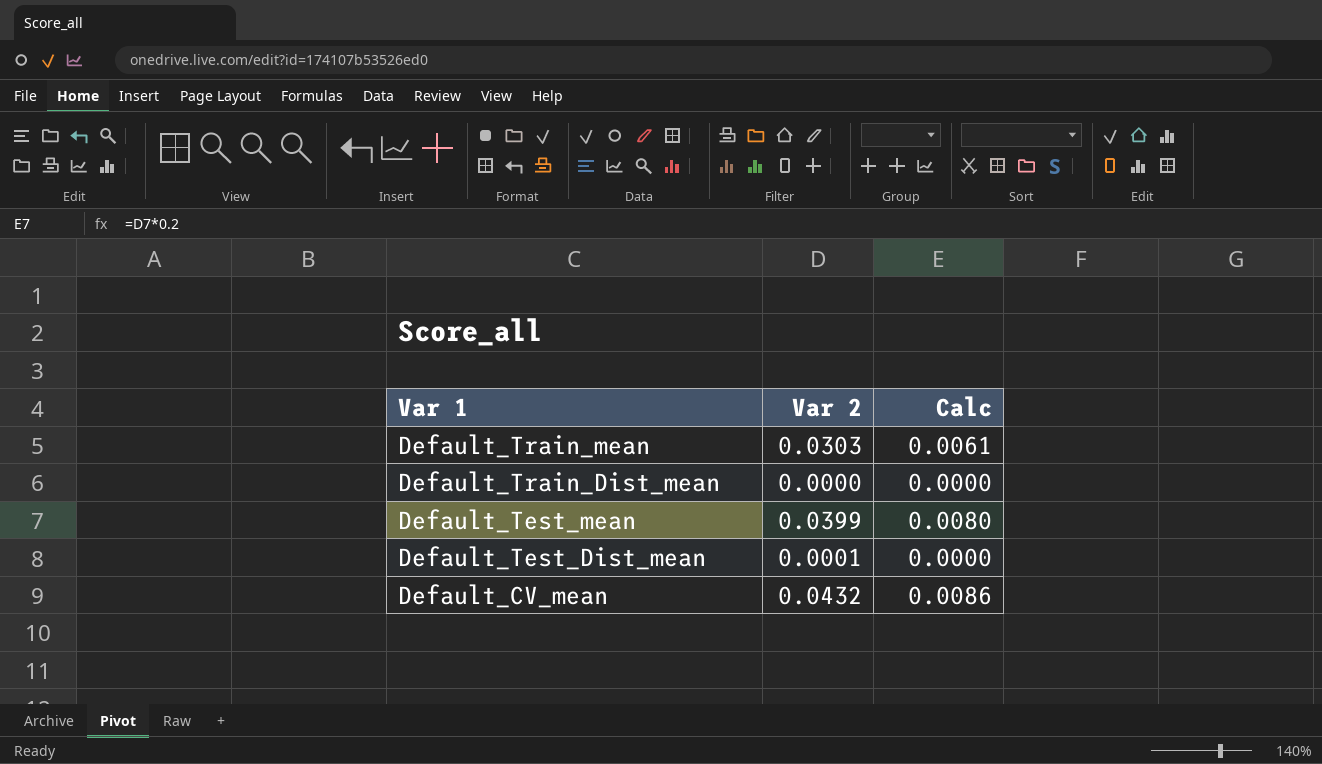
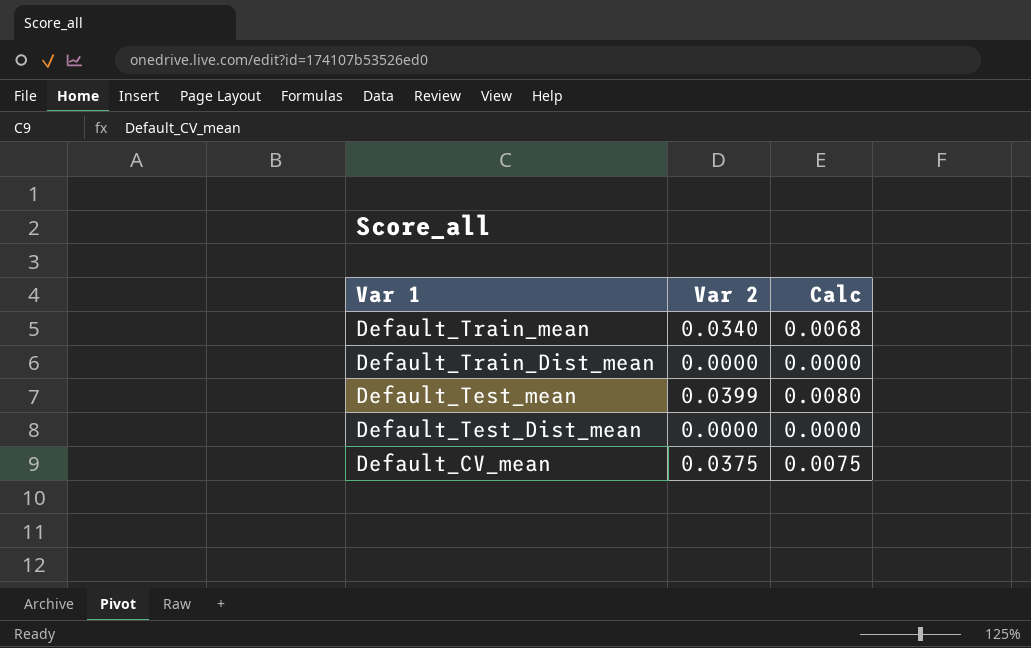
Default_Train_mean | Var 2: 0.0303 -> 0.0340
Default_Train_mean | Calc: 0.0061 -> 0.0068
Default_Test_Dist_mean | Var 2: 0.0001 -> 0.0000
Default_CV_mean | Var 2: 0.0432 -> 0.0375
Default_CV_mean | Calc: 0.0086 -> 0.0075

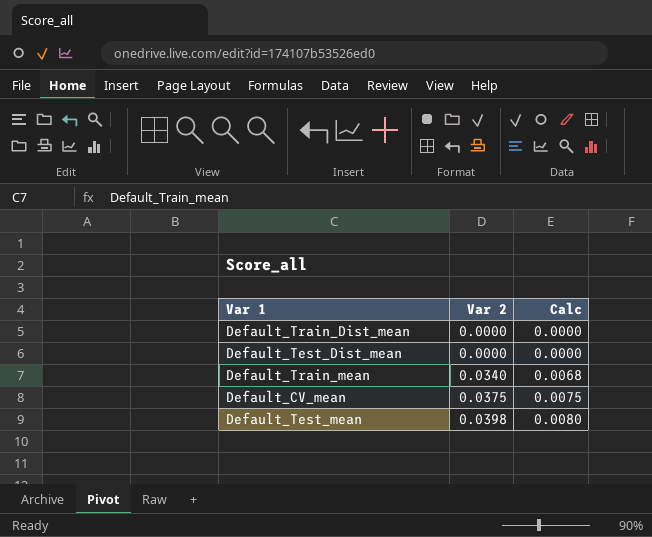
row order: Var 1 descending -> Var 2 ascending
Default_Test_mean | Var 2: 0.0399 -> 0.0398

